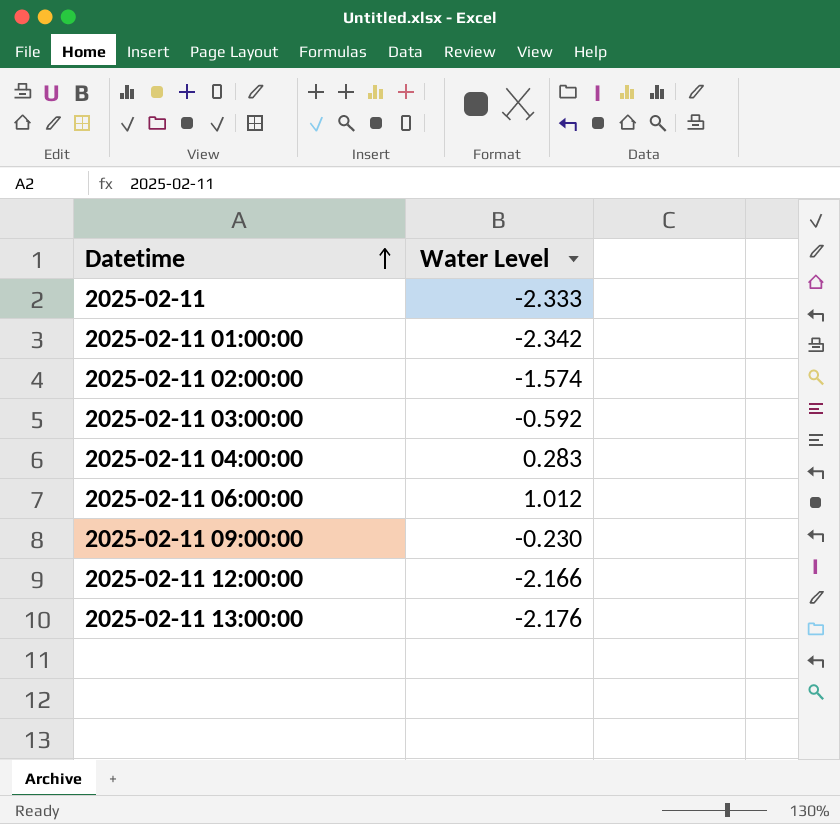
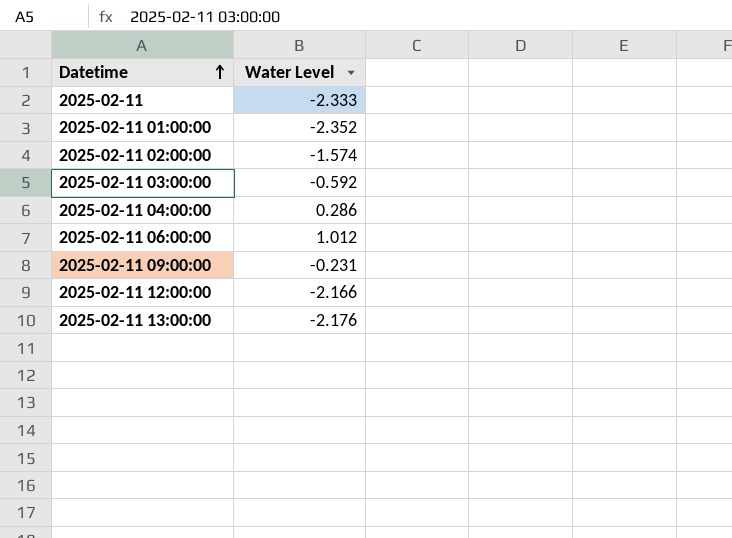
2025-02-11 01:00:00 | Water Level: -2.342 -> -2.352
2025-02-11 04:00:00 | Water Level: 0.283 -> 0.286
2025-02-11 09:00:00 | Water Level: -0.230 -> -0.231

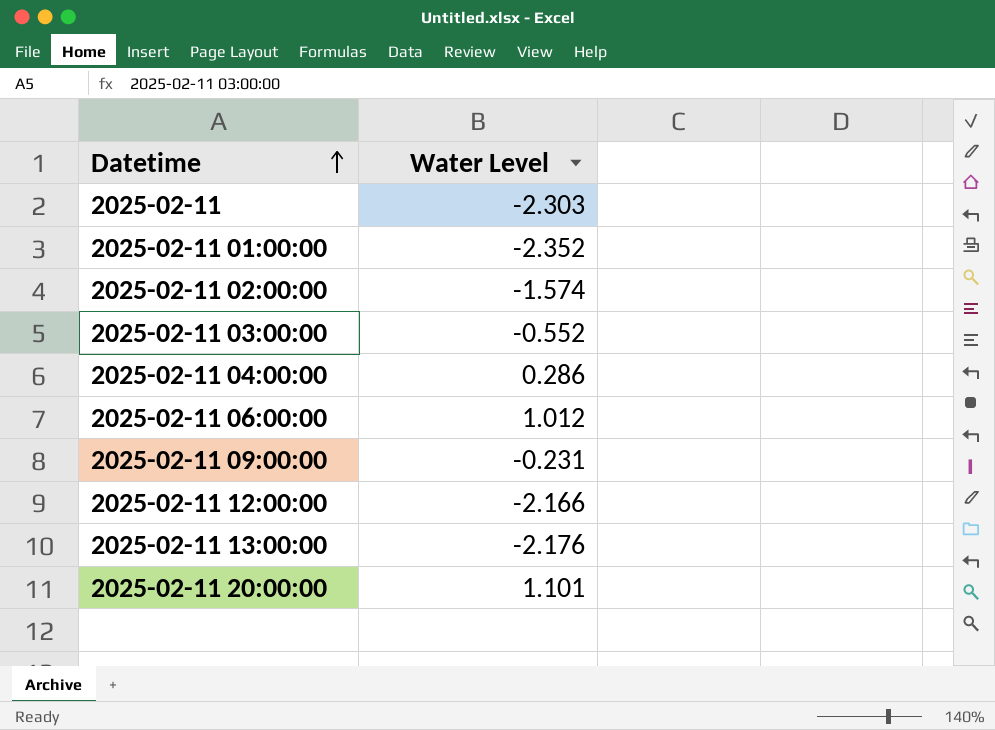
2025-02-11 | Water Level: -2.333 -> -2.303
2025-02-11 03:00:00 | Water Level: -0.592 -> -0.552
row 2025-02-11 20:00:00: none -> 1.101

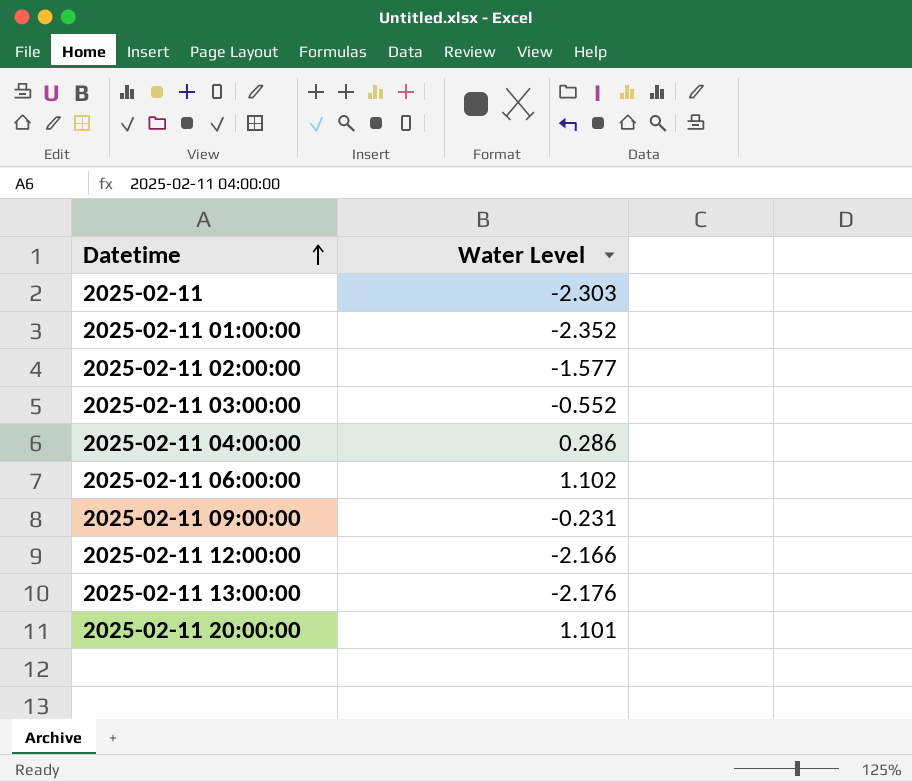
2025-02-11 02:00:00 | Water Level: -1.574 -> -1.577
2025-02-11 06:00:00 | Water Level: 1.012 -> 1.102

